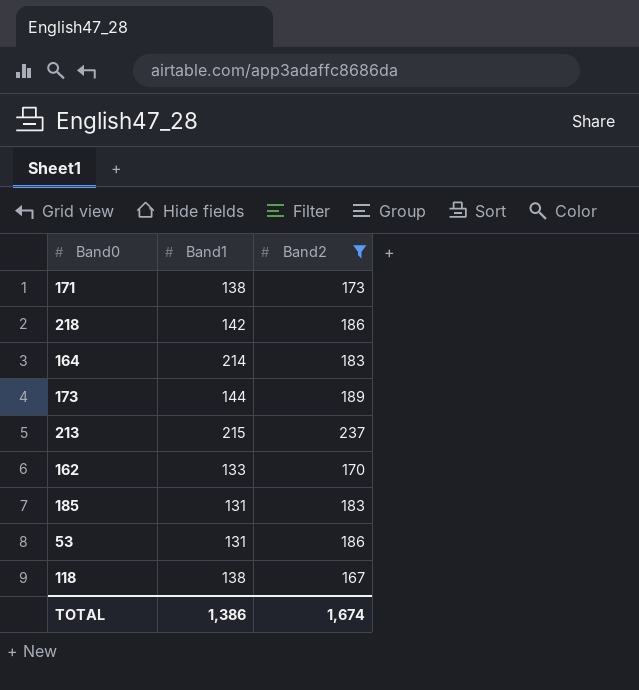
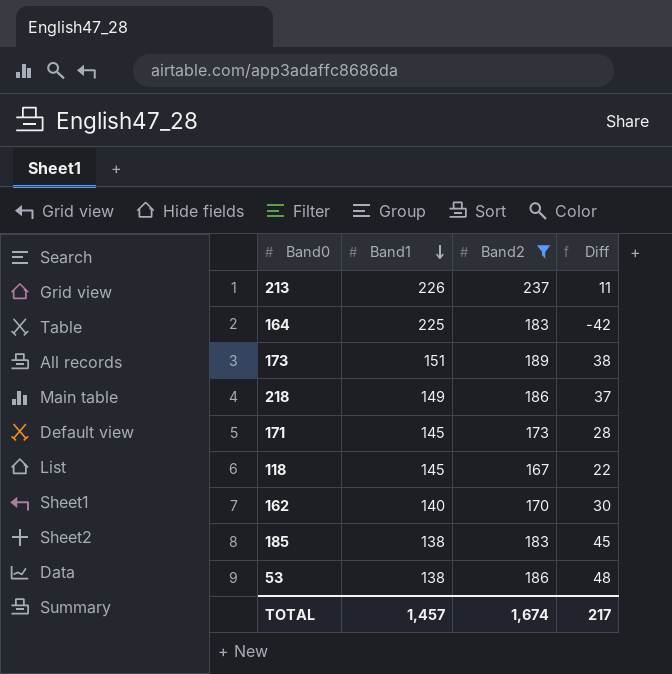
row order: none -> Band1 descending
column Diff | formula: none -> [Band2] - [Band1]
213 | Band1: 215 -> 226
164 | Band1: 214 -> 225
173 | Band1: 144 -> 151
218 | Band1: 142 -> 149
171 | Band1: 138 -> 145
118 | Band1: 138 -> 145
162 | Band1: 133 -> 140
185 | Band1: 131 -> 138
53 | Band1: 131 -> 138
TOTAL | Band1: 1,386 -> 1,457

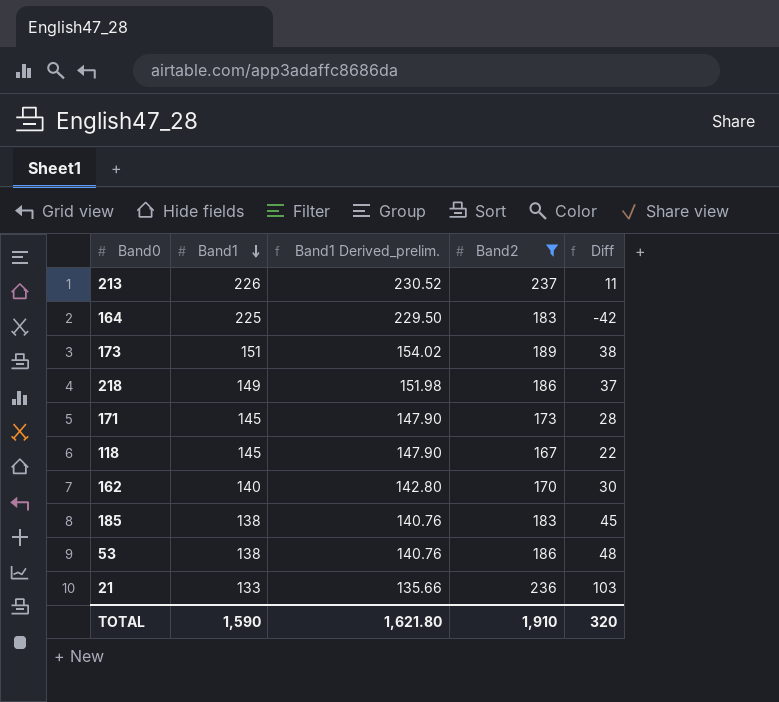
column Band1 Derived_prelim. | formula: none -> [Band1] * 1.02
row 21: none -> 133 | 135.66 | 236 | 103
TOTAL | Band1: 1,457 -> 1,590
TOTAL | Band2: 1,674 -> 1,910
TOTAL | Diff: 217 -> 320

